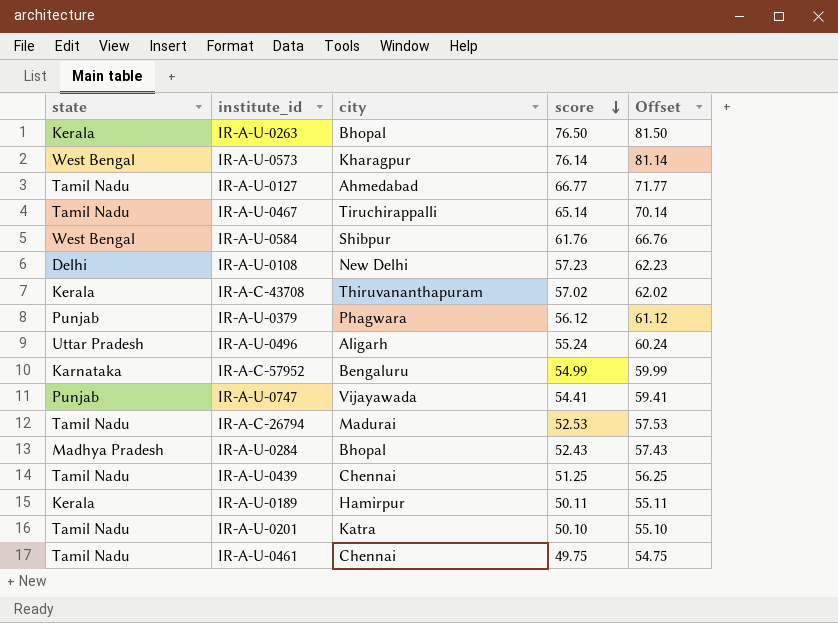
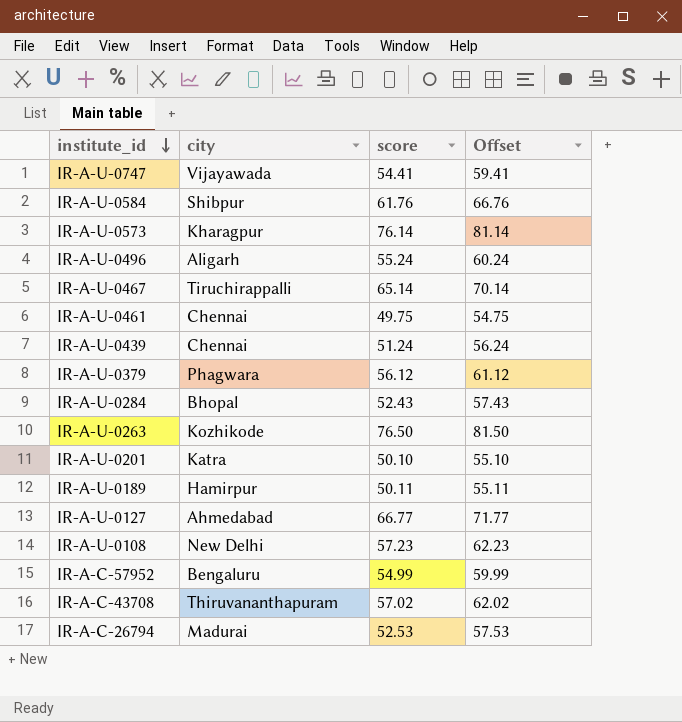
row order: score descending -> institute_id descending
column state | position: 1 -> none
IR-A-U-0439 | score: 51.25 -> 51.24
IR-A-U-0439 | Offset: 56.25 -> 56.24
IR-A-U-0263 | city: Bhopal -> Kozhikode

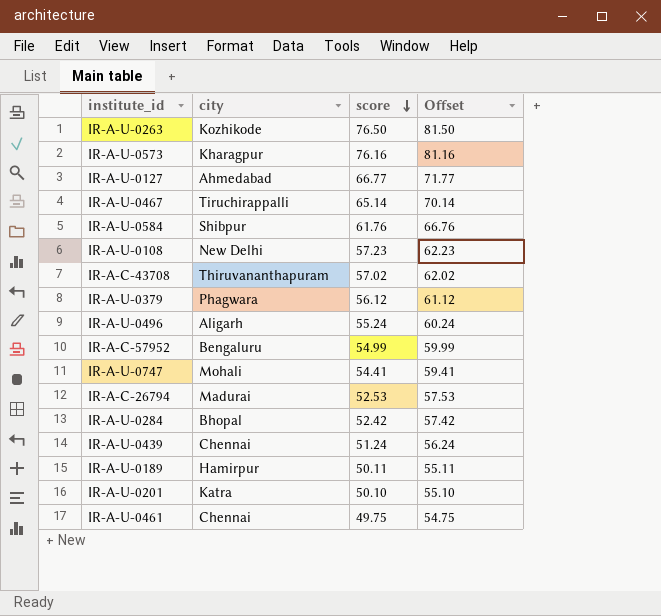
row order: institute_id descending -> score descending
IR-A-U-0573 | score: 76.14 -> 76.16
IR-A-U-0573 | Offset: 81.14 -> 81.16
IR-A-U-0747 | city: Vijayawada -> Mohali
IR-A-U-0284 | score: 52.43 -> 52.42
IR-A-U-0284 | Offset: 57.43 -> 57.42

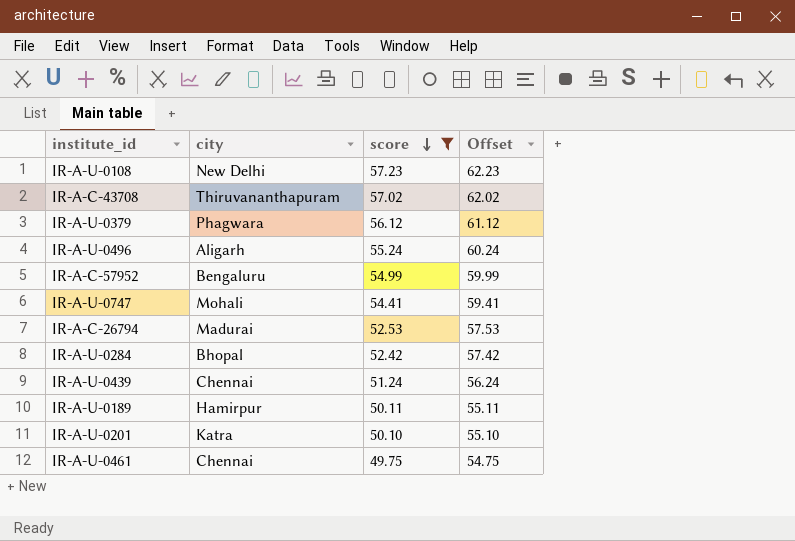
filter: none -> score <= 57.23

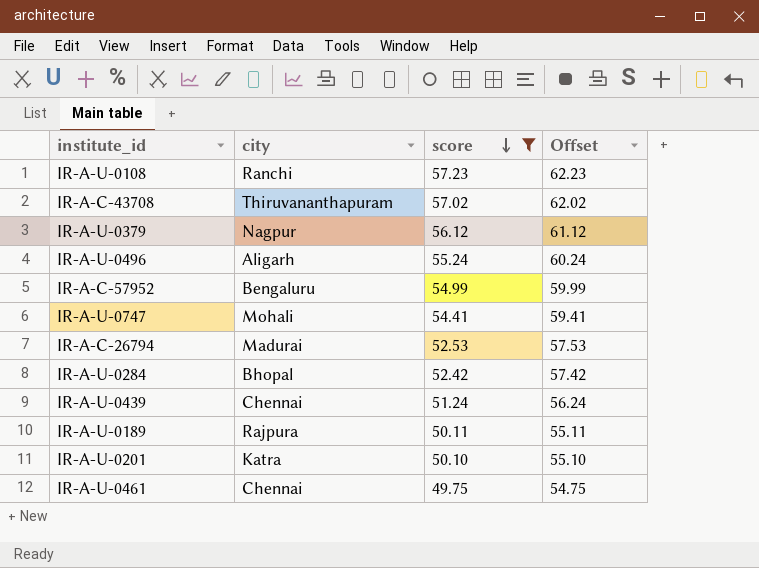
IR-A-U-0108 | city: New Delhi -> Ranchi
IR-A-U-0379 | city: Phagwara -> Nagpur
IR-A-U-0189 | city: Hamirpur -> Rajpura

